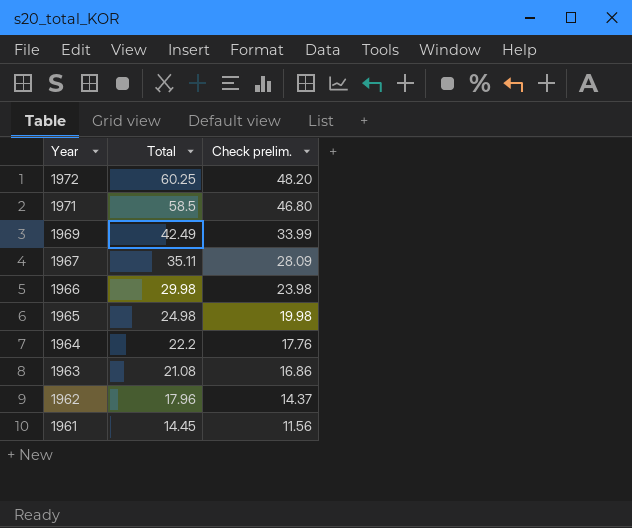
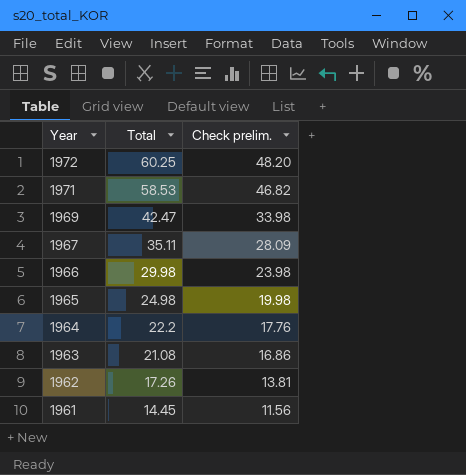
1971 | Total: 58.5 -> 58.53
1971 | Check prelim.: 46.80 -> 46.82
1969 | Total: 42.49 -> 42.47
1969 | Check prelim.: 33.99 -> 33.98
1962 | Total: 17.96 -> 17.26
1962 | Check prelim.: 14.37 -> 13.81

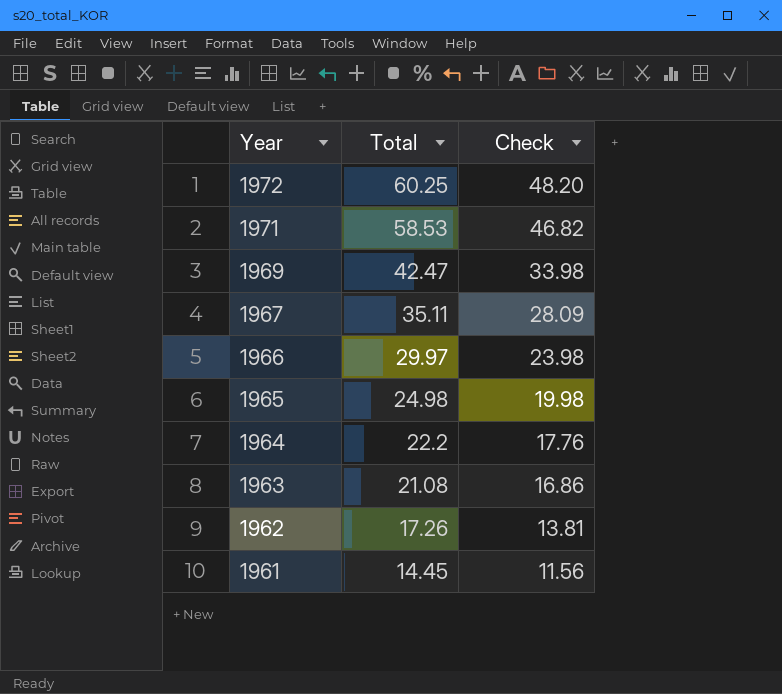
column name: Check prelim. -> Check
1966 | Total: 29.98 -> 29.97

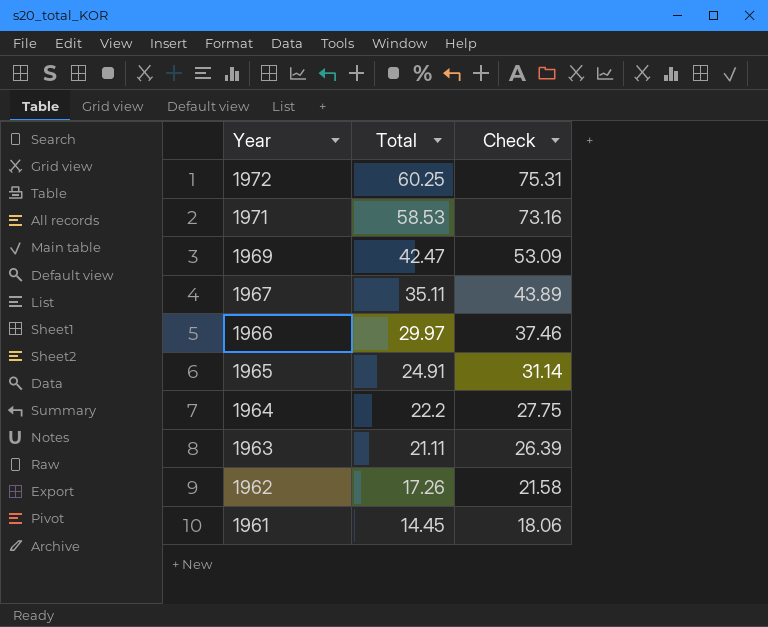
column Check | formula: [Total] * 0.8 -> [Total] * 1.25
1965 | Total: 24.98 -> 24.91
1963 | Total: 21.08 -> 21.11

